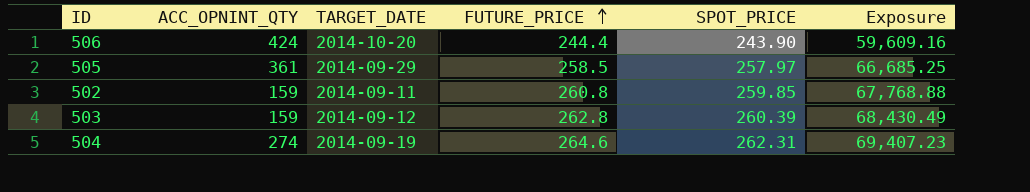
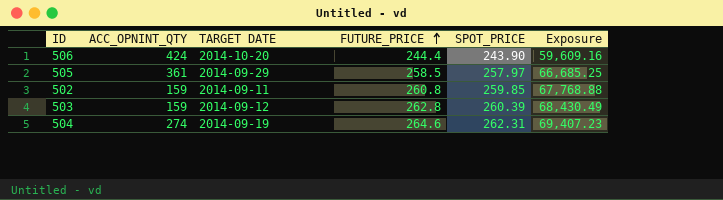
column name: TARGET_DATE -> TARGET DATE

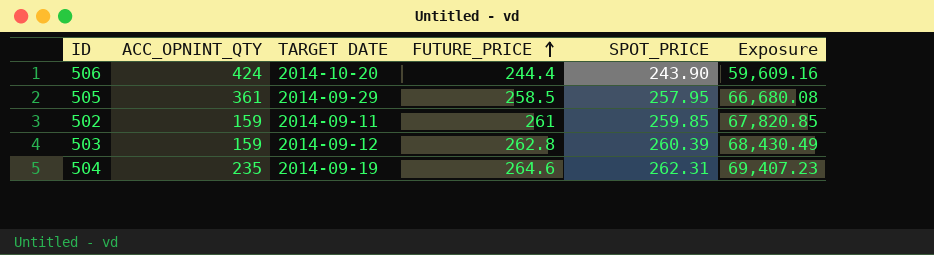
505 | SPOT_PRICE: 257.97 -> 257.95
505 | Exposure: 66,685.25 -> 66,680.08
502 | FUTURE_PRICE: 260.8 -> 261
502 | Exposure: 67,768.88 -> 67,820.85
504 | ACC_OPNINT_QTY: 274 -> 235

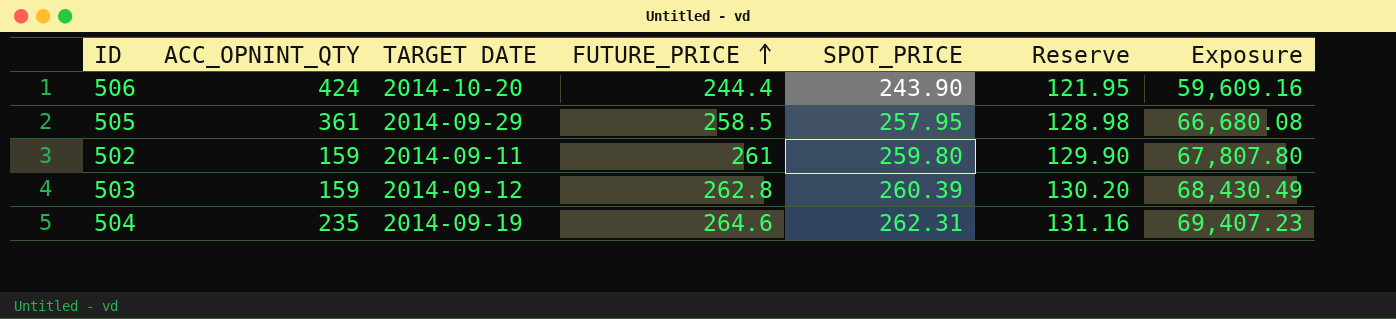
column Reserve | formula: none -> [SPOT_PRICE] * 0.5
502 | SPOT_PRICE: 259.85 -> 259.80
502 | Exposure: 67,820.85 -> 67,807.80

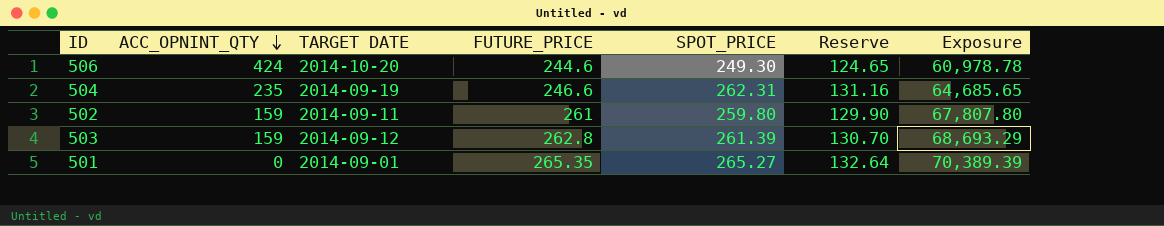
row order: FUTURE_PRICE ascending -> ACC_OPNINT_QTY descending
row 505: 361 | 2014-09-29 | 258.5 | 257.95 | 128.98 | 66,680.08 -> none
506 | FUTURE_PRICE: 244.4 -> 244.6
506 | SPOT_PRICE: 243.90 -> 249.30
506 | Reserve: 121.95 -> 124.65
506 | Exposure: 59,609.16 -> 60,978.78
504 | FUTURE_PRICE: 264.6 -> 246.6
504 | Exposure: 69,407.23 -> 64,685.65
503 | SPOT_PRICE: 260.39 -> 261.39
503 | Reserve: 130.20 -> 130.70
503 | Exposure: 68,430.49 -> 68,693.29
row 501: none -> 0 | 2014-09-01 | 265.35 | 265.27 | 132.64 | 70,389.39

